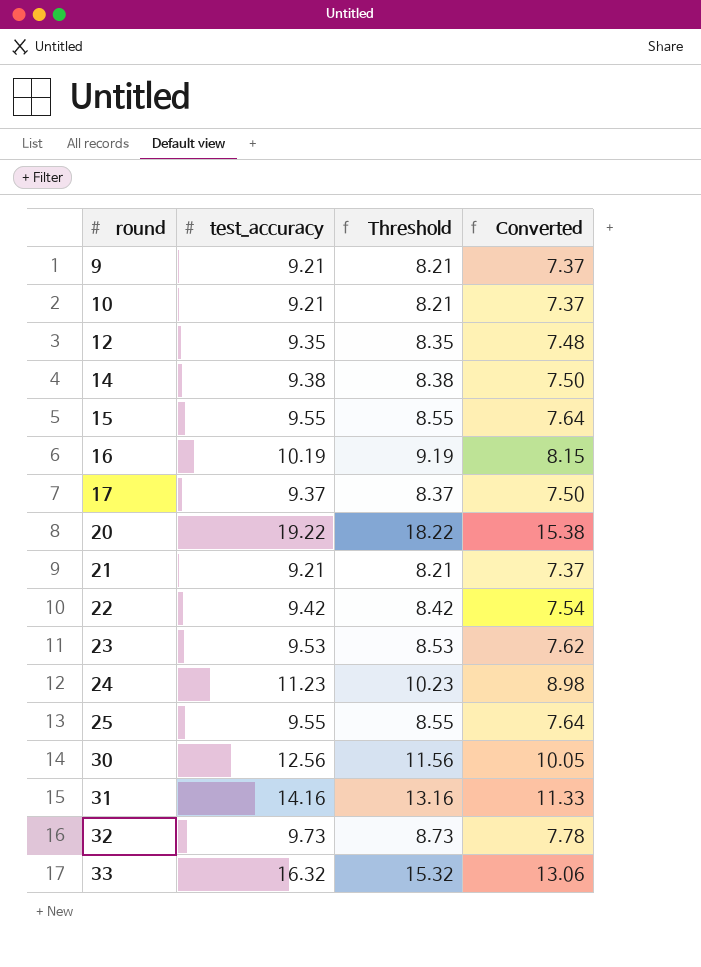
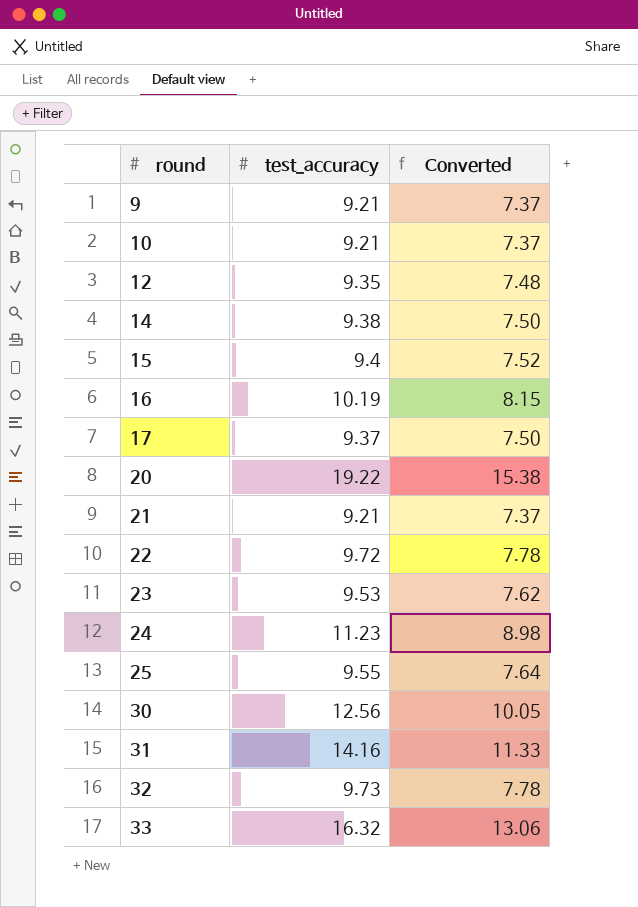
column Threshold | formula: [test_accuracy] - 1 -> none
15 | test_accuracy: 9.55 -> 9.4
15 | Converted: 7.64 -> 7.52
22 | test_accuracy: 9.42 -> 9.72
22 | Converted: 7.54 -> 7.78

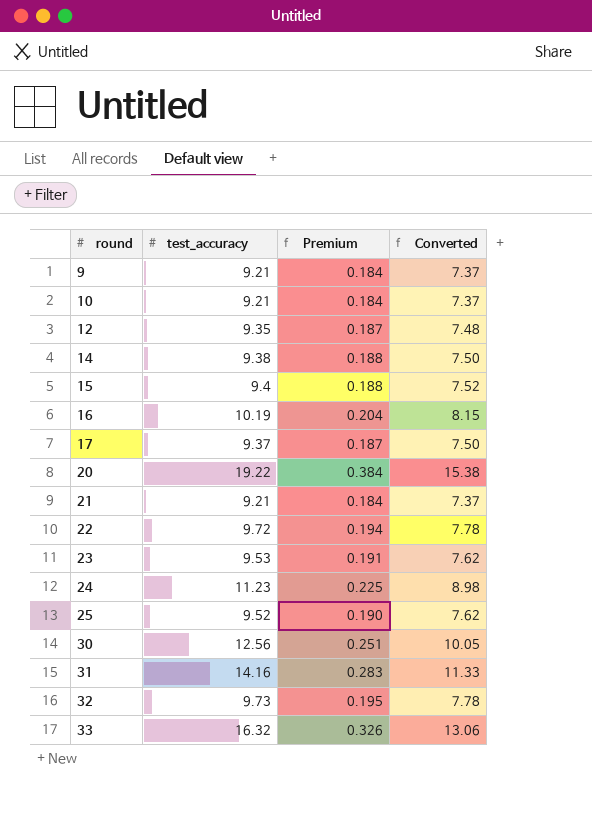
column Premium | formula: none -> [test_accuracy] * 0.02
25 | test_accuracy: 9.55 -> 9.52
25 | Converted: 7.64 -> 7.62

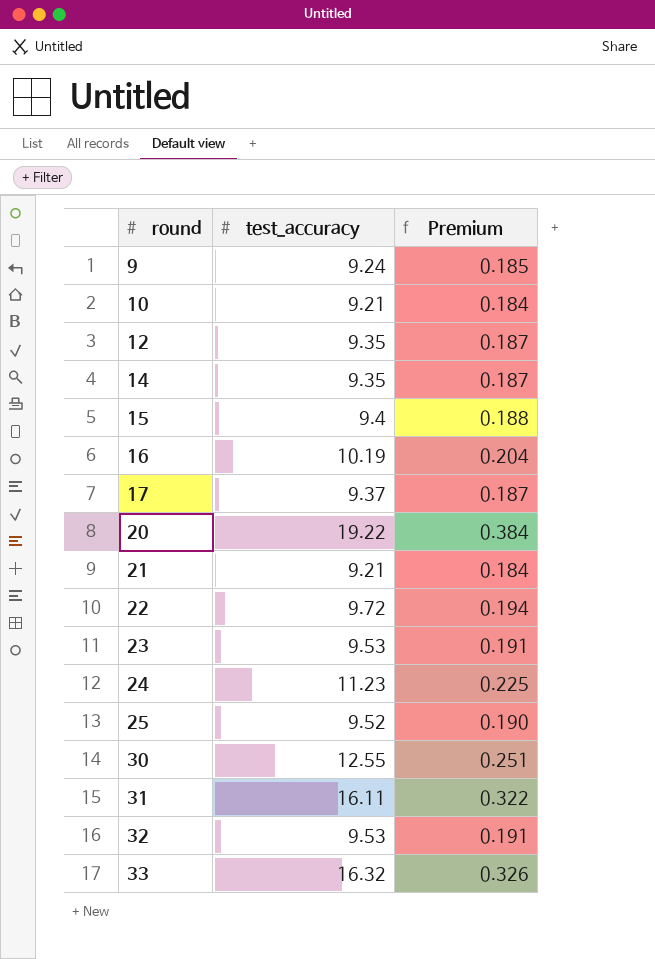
column Converted | formula: [test_accuracy] * 0.8 -> none
9 | test_accuracy: 9.21 -> 9.24
9 | Premium: 0.184 -> 0.185
14 | test_accuracy: 9.38 -> 9.35
14 | Premium: 0.188 -> 0.187
30 | test_accuracy: 12.56 -> 12.55
31 | test_accuracy: 14.16 -> 16.11
31 | Premium: 0.283 -> 0.322
32 | test_accuracy: 9.73 -> 9.53
32 | Premium: 0.195 -> 0.191

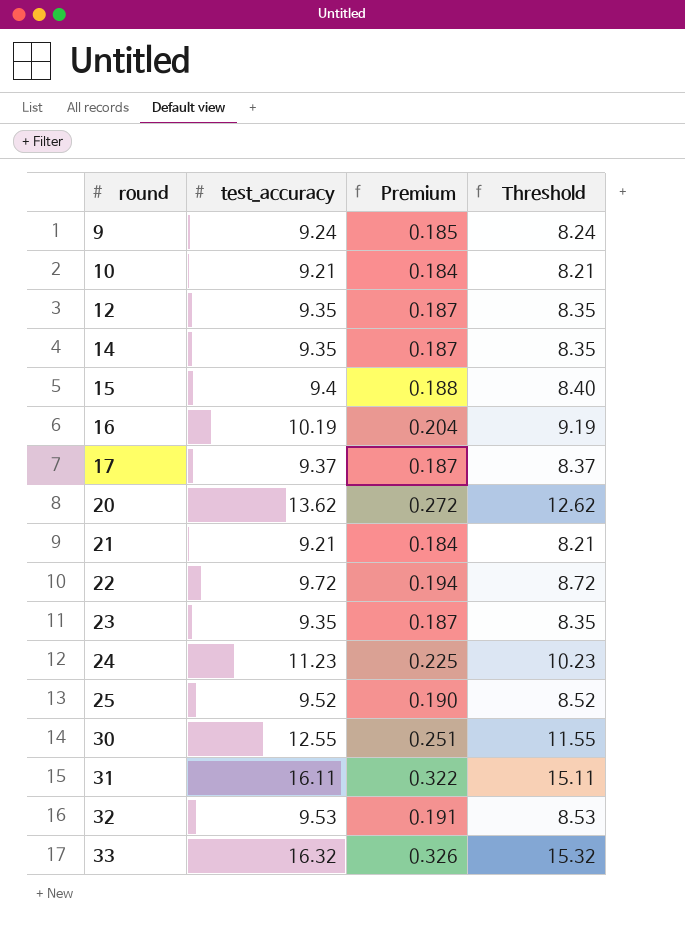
column Threshold | formula: none -> [test_accuracy] - 1
20 | test_accuracy: 19.22 -> 13.62
20 | Premium: 0.384 -> 0.272
23 | test_accuracy: 9.53 -> 9.35
23 | Premium: 0.191 -> 0.187

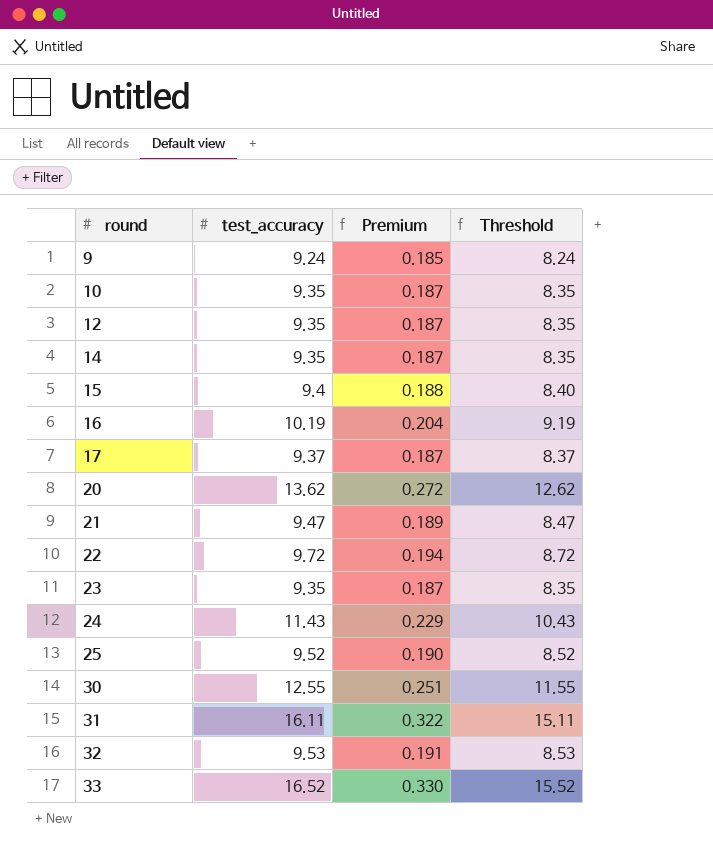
10 | test_accuracy: 9.21 -> 9.35
10 | Premium: 0.184 -> 0.187
10 | Threshold: 8.21 -> 8.35
21 | test_accuracy: 9.21 -> 9.47
21 | Premium: 0.184 -> 0.189
21 | Threshold: 8.21 -> 8.47
24 | test_accuracy: 11.23 -> 11.43
24 | Premium: 0.225 -> 0.229
24 | Threshold: 10.23 -> 10.43
33 | test_accuracy: 16.32 -> 16.52
33 | Premium: 0.326 -> 0.330
33 | Threshold: 15.32 -> 15.52

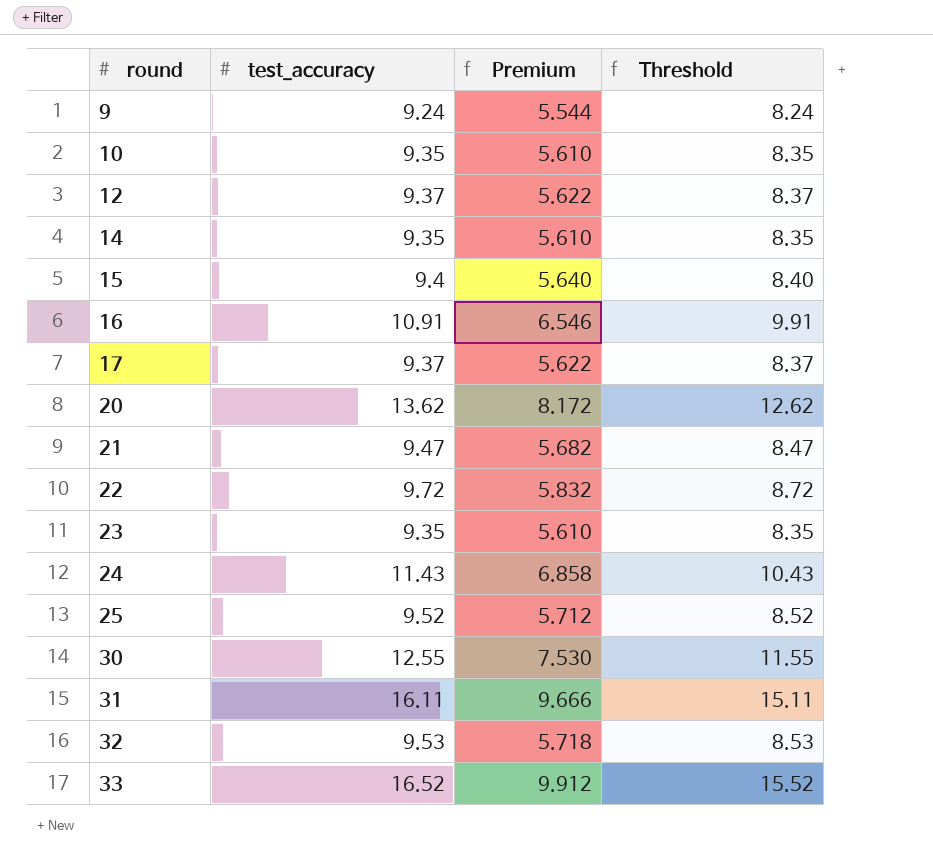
column Premium | formula: [test_accuracy] * 0.02 -> [test_accuracy] * 0.6
12 | test_accuracy: 9.35 -> 9.37
12 | Threshold: 8.35 -> 8.37
16 | test_accuracy: 10.19 -> 10.91
16 | Threshold: 9.19 -> 9.91

